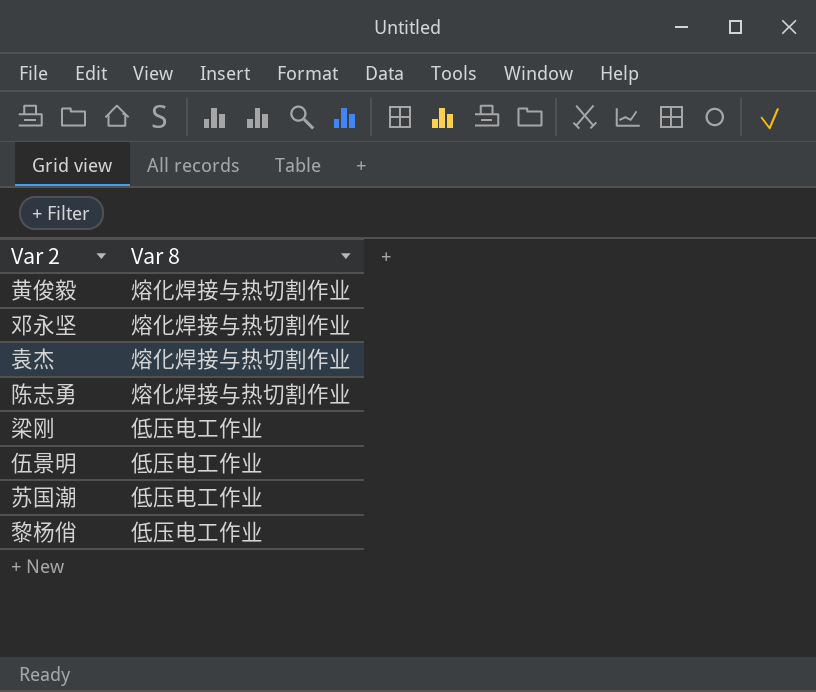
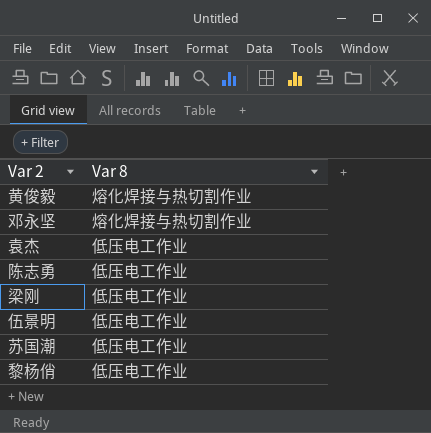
袁杰 | Var 8: 熔化焊接与热切割作业 -> 低压电工作业
陈志勇 | Var 8: 熔化焊接与热切割作业 -> 低压电工作业

